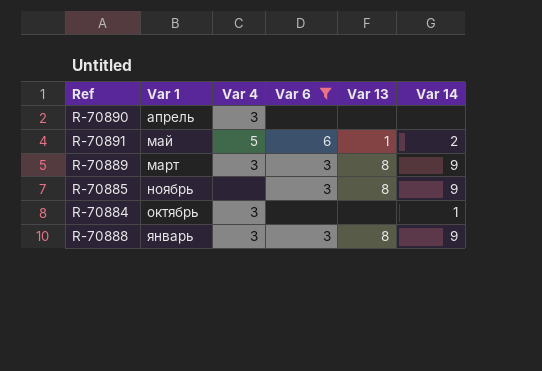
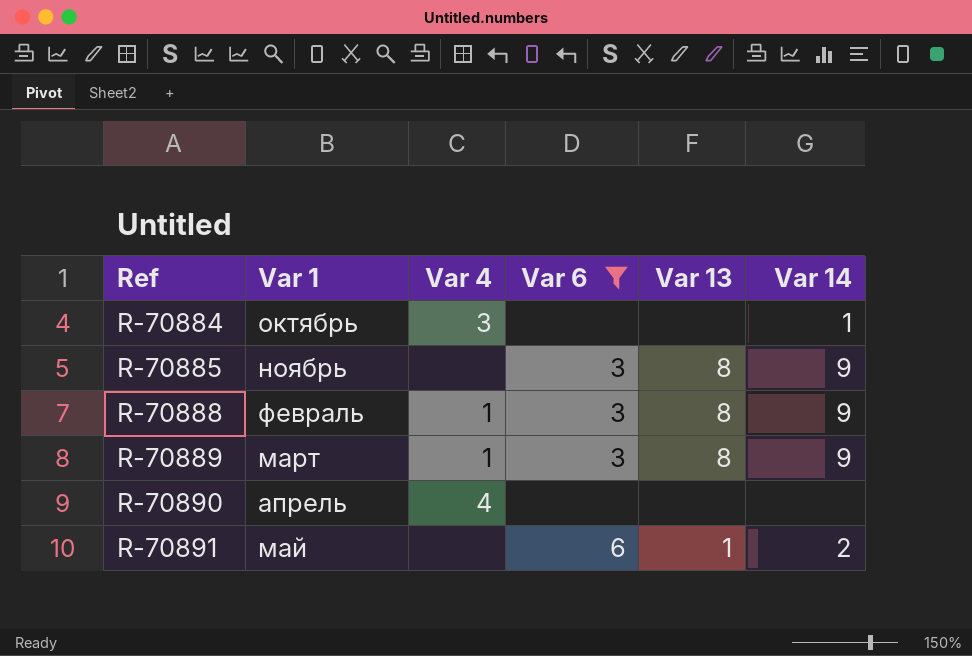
row order: Var 1 ascending -> Ref ascending
R-70888 | Var 1: январь -> февраль
R-70888 | Var 4: 3 -> 1
R-70889 | Var 4: 3 -> 1
R-70890 | Var 4: 3 -> 4
R-70891 | Var 4: 5 -> none

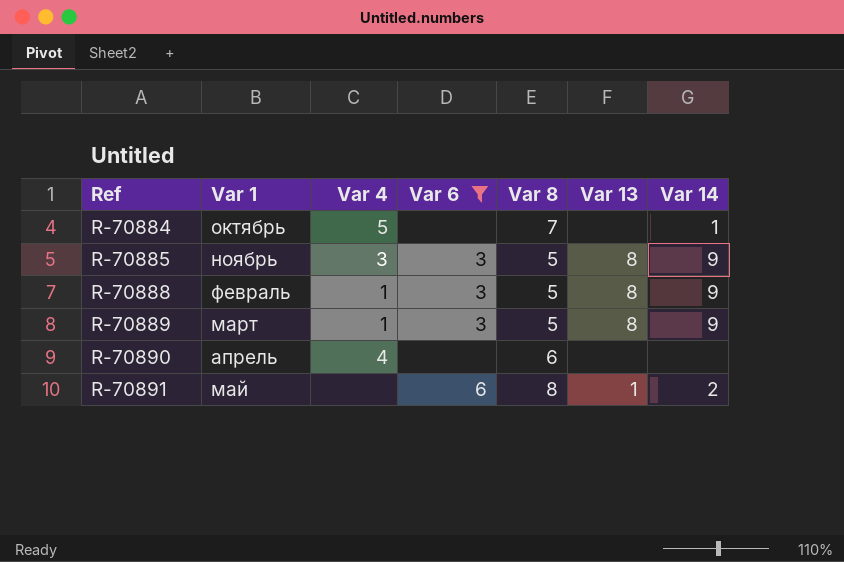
column Var 8 | position: none -> 5
R-70884 | Var 4: 3 -> 5
R-70885 | Var 4: none -> 3

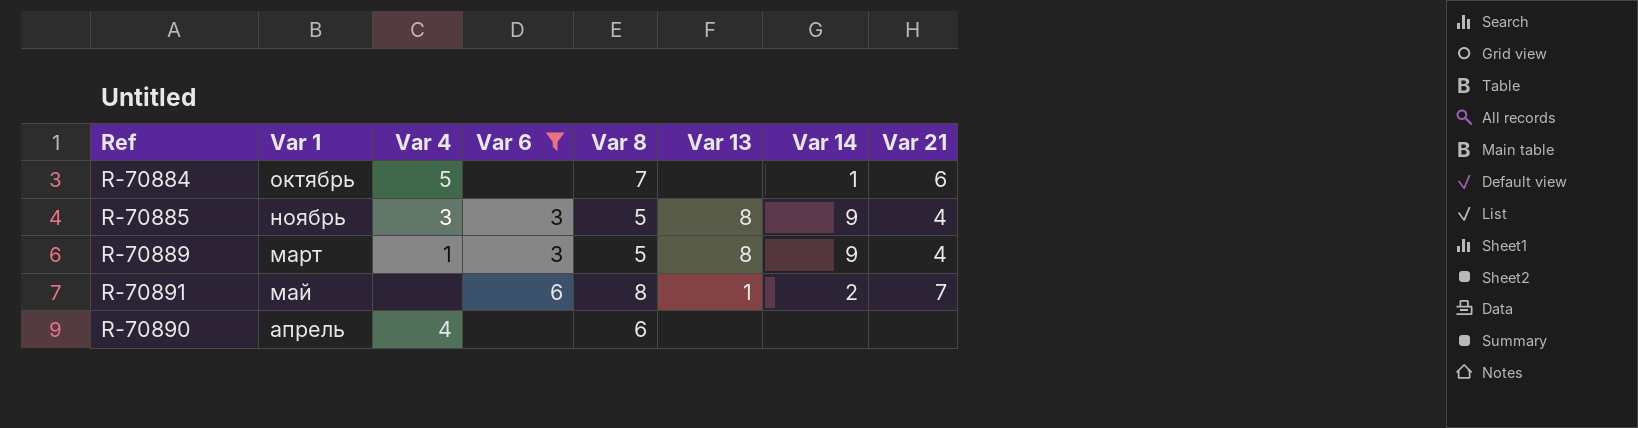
row order: Ref ascending -> Var 1 descending
column Var 21 | position: none -> 8
row R-70888: февраль | 1 | 3 | 5 | 8 | 9 -> none

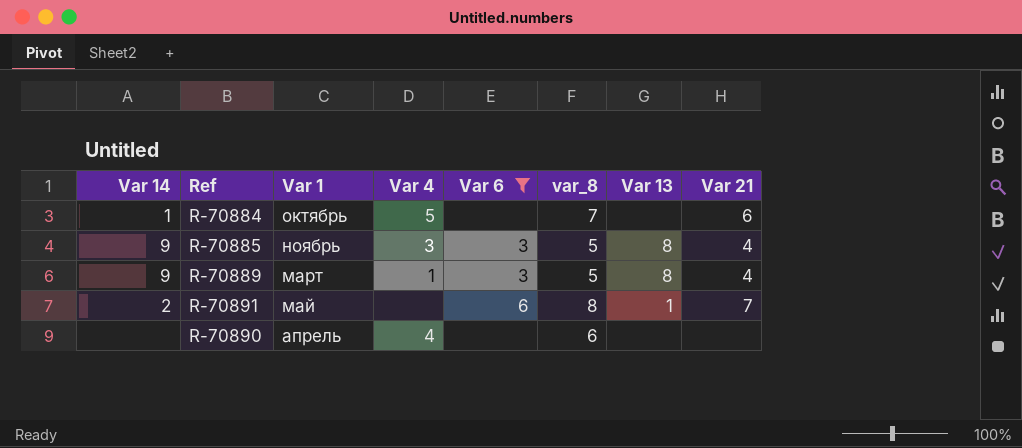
column Var 14 | position: 7 -> 1
column name: Var 8 -> var_8

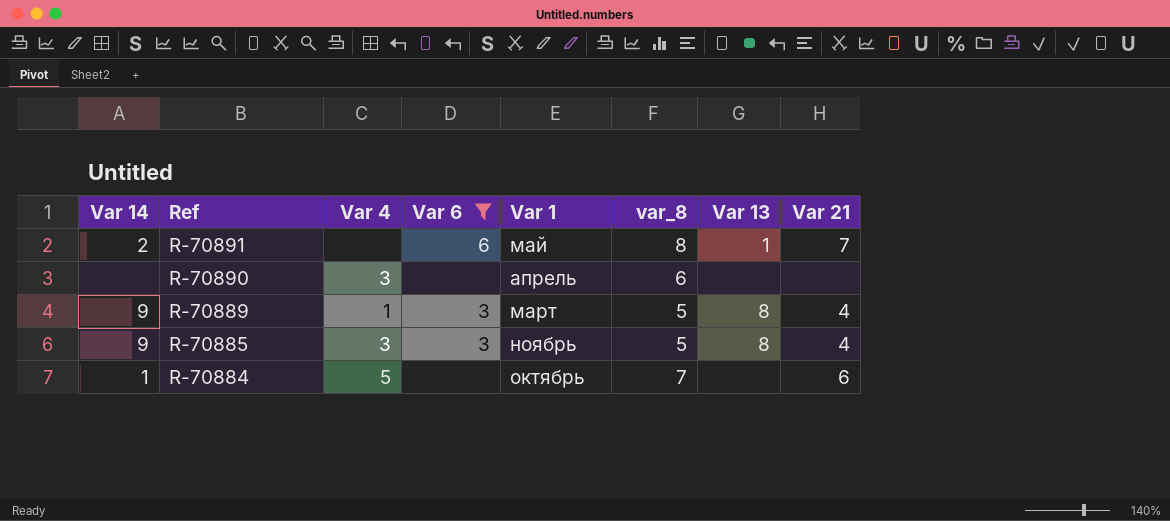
row order: Var 1 descending -> Ref descending
column Var 1 | position: 3 -> 5
R-70890 | Var 4: 4 -> 3

